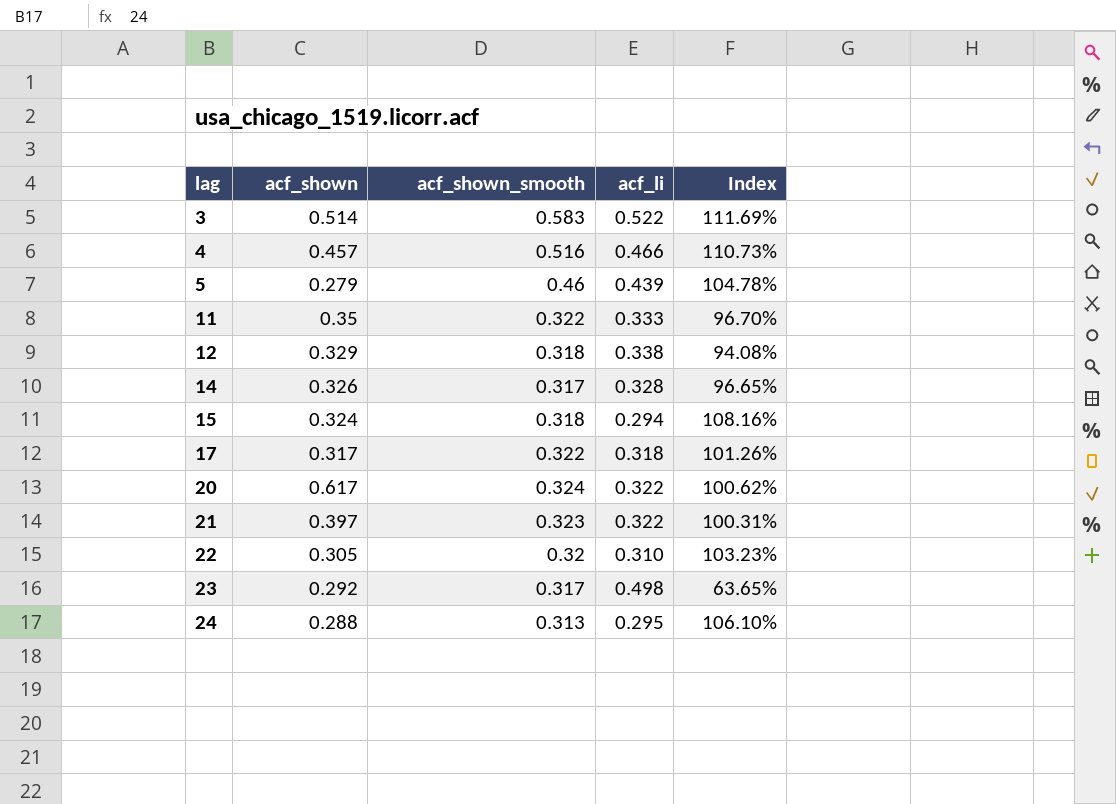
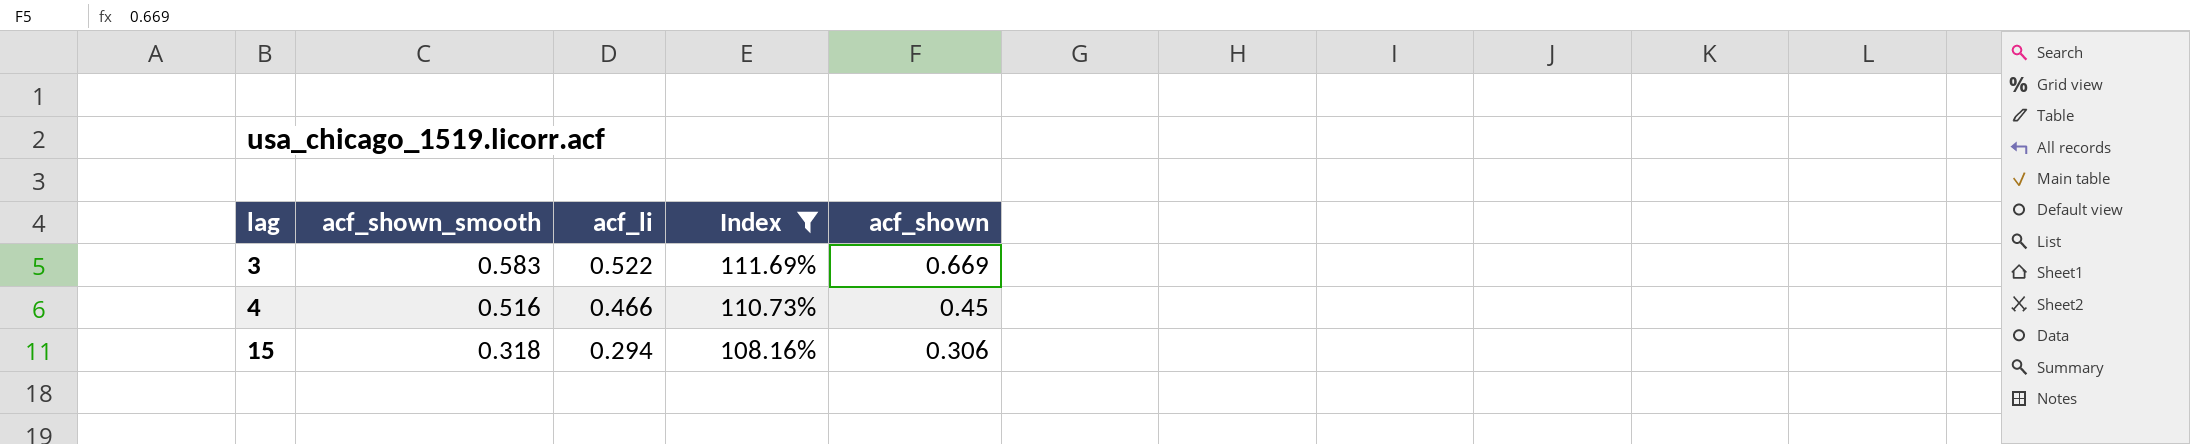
filter: none -> Index >= 108.16%
column acf_shown | position: 2 -> 5
3 | acf_shown: 0.514 -> 0.669
4 | acf_shown: 0.457 -> 0.45
15 | acf_shown: 0.324 -> 0.306

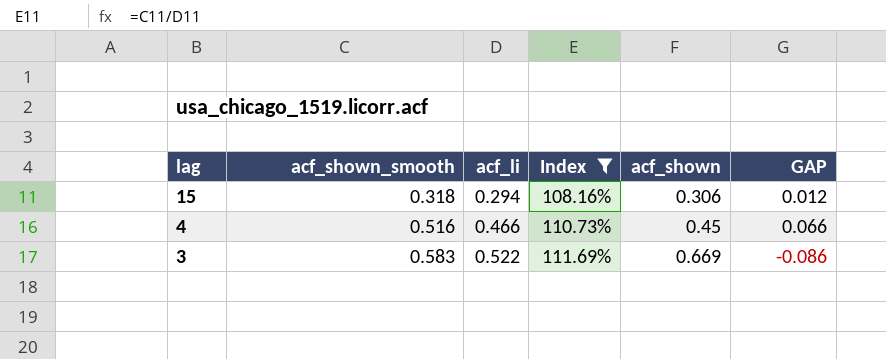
row order: lag ascending -> lag descending
column GAP | formula: none -> [acf_shown_smooth] - [acf_shown]

